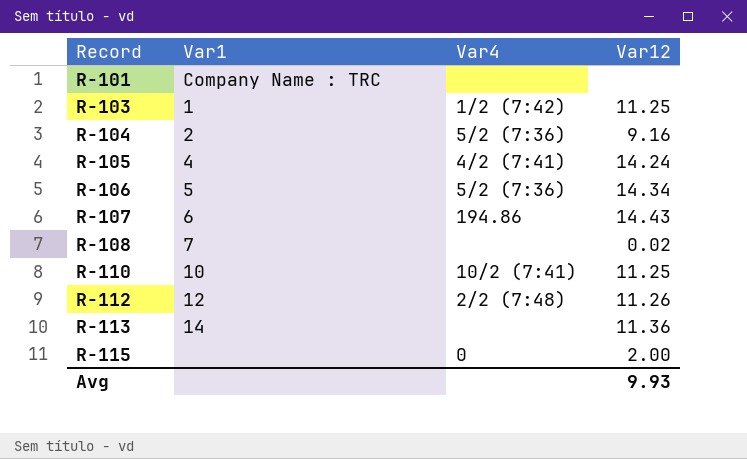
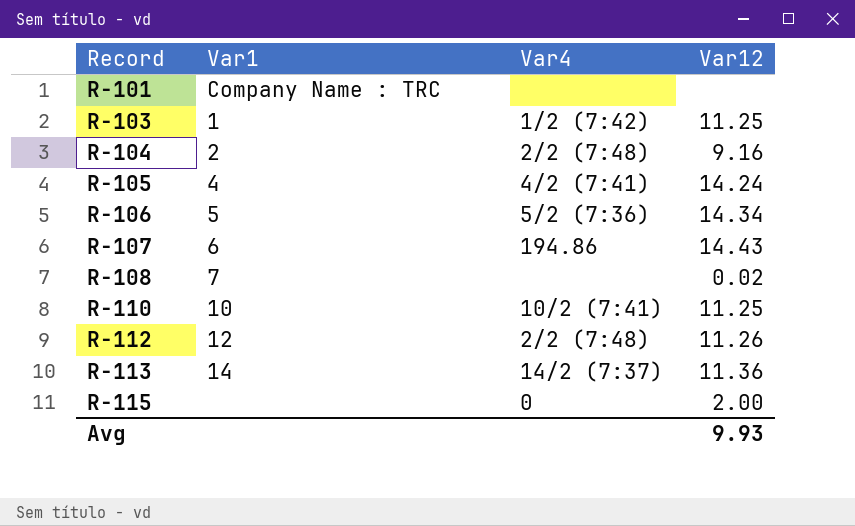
R-104 | Var4: 5/2 (7:36) -> 2/2 (7:48)
R-113 | Var4: none -> 14/2 (7:37)

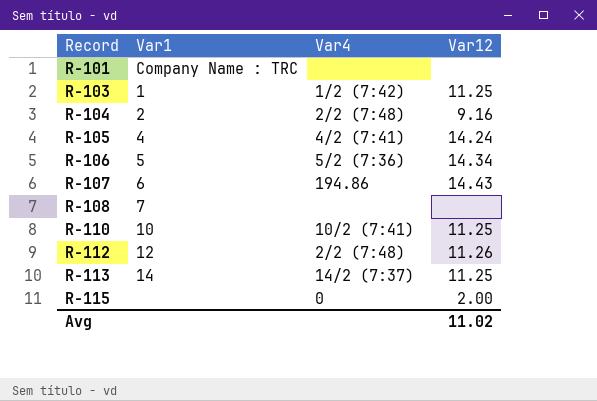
R-108 | Var12: 0.02 -> none
R-113 | Var12: 11.36 -> 11.25
Avg | Var12: 9.93 -> 11.02

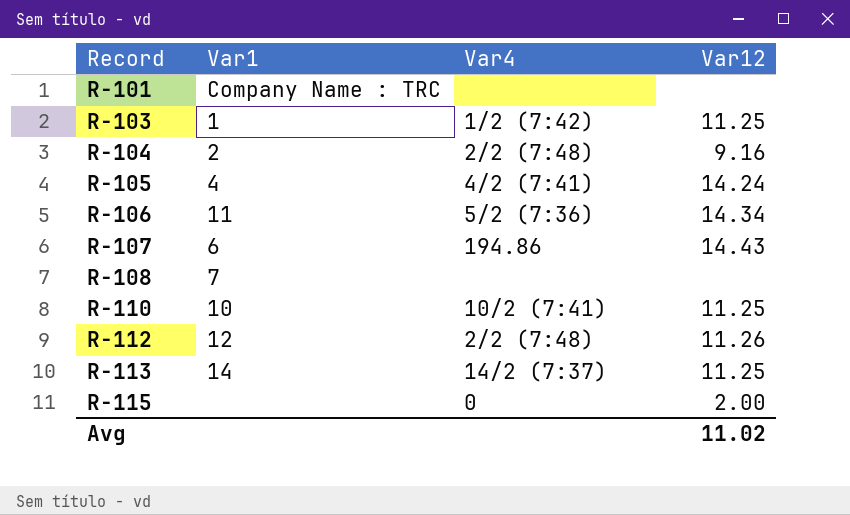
R-106 | Var1: 5 -> 11

